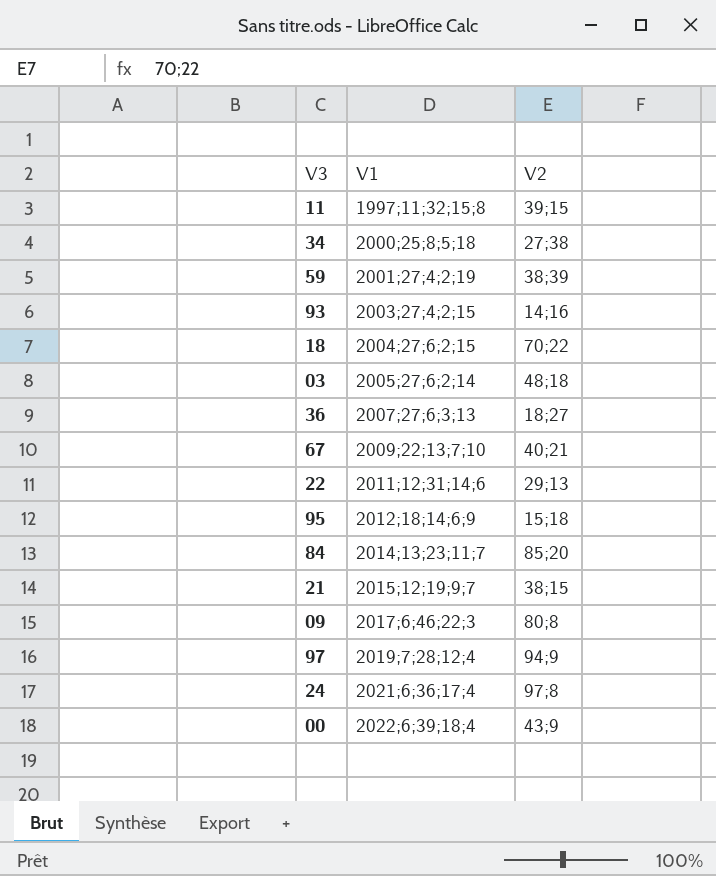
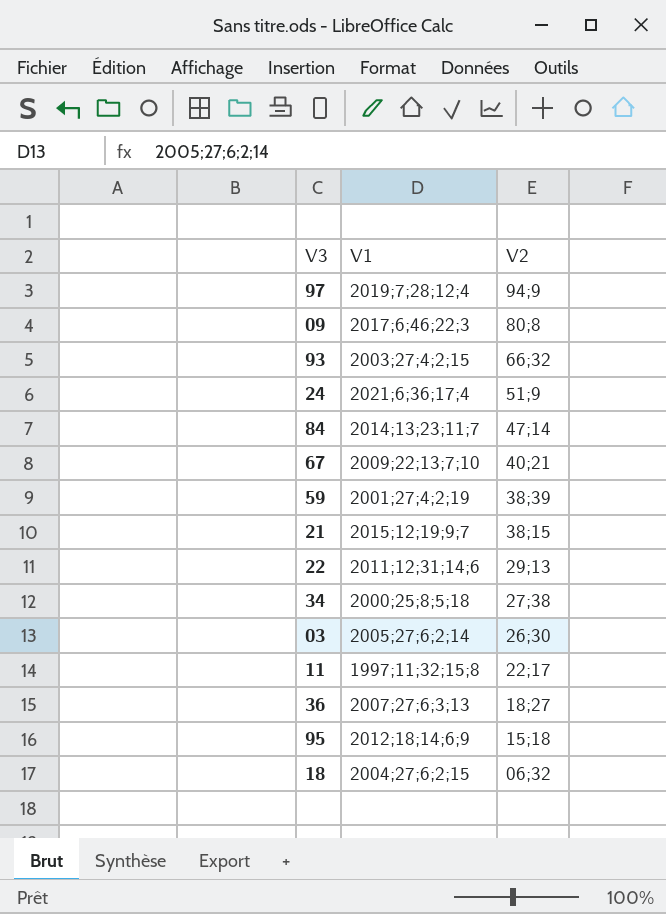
row order: V1 ascending -> V2 descending
row 00: 2022;6;39;18;4 | 43;9 -> none
93 | V2: 14;16 -> 66;32
24 | V2: 97;8 -> 51;9
84 | V2: 85;20 -> 47;14
03 | V2: 48;18 -> 26;30
11 | V2: 39;15 -> 22;17
18 | V2: 70;22 -> 06;32

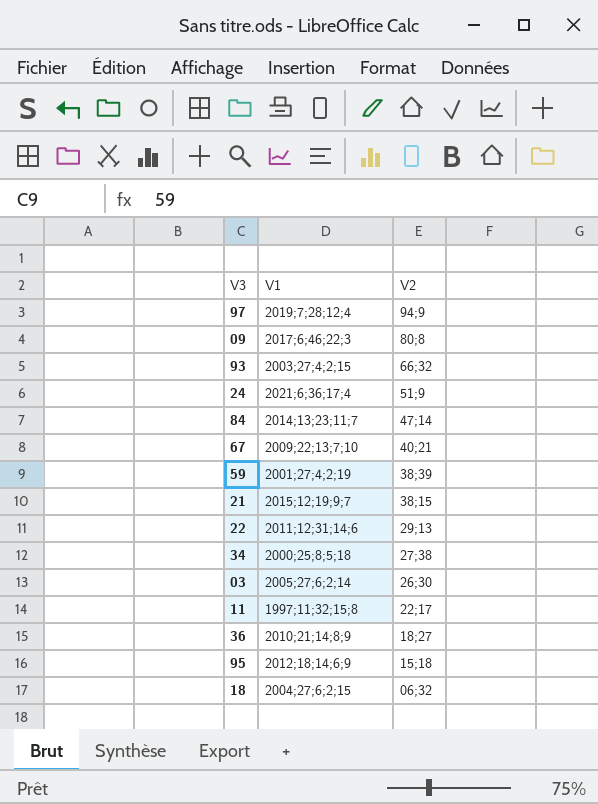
36 | V1: 2007;27;6;3;13 -> 2010;21;14;8;9

